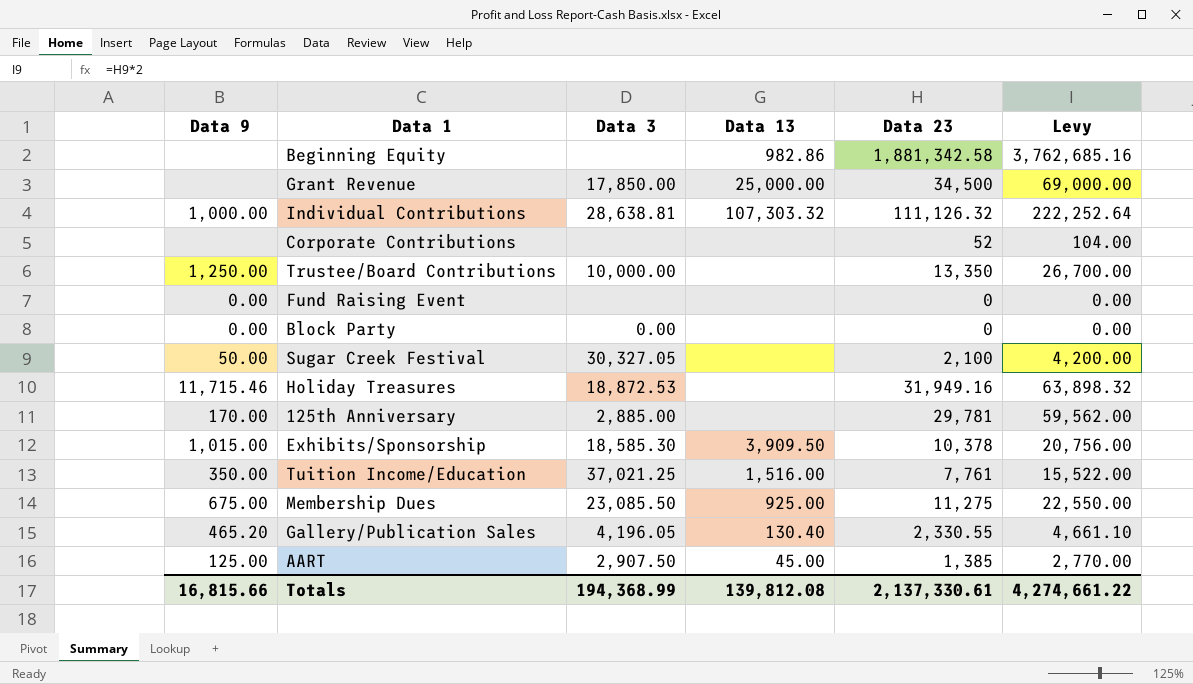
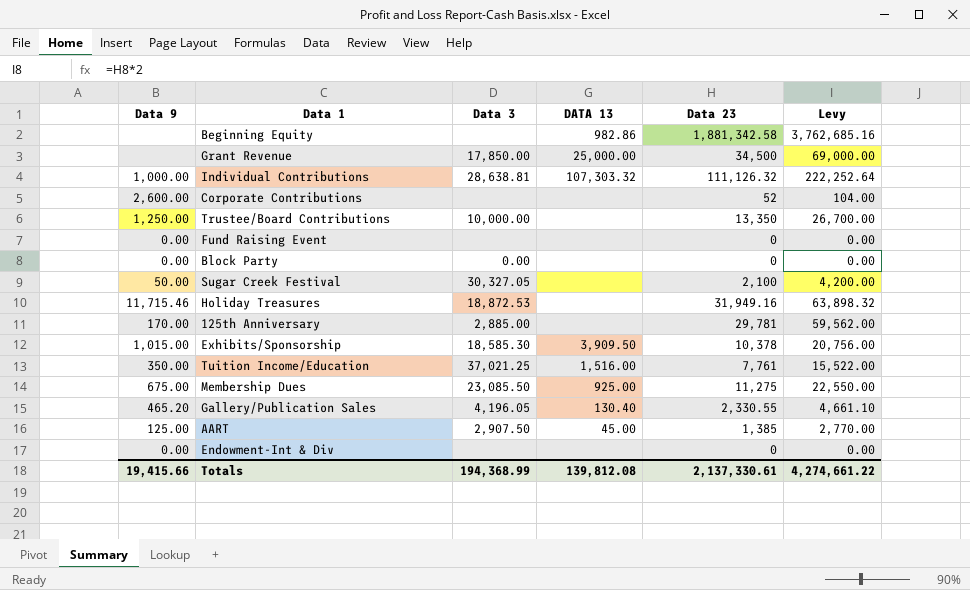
column name: Data 13 -> DATA 13
Corporate Contributions | Data 9: none -> 2,600.00
row Endowment-Int & Div: none -> 0.00 | none | none | 0 | 0.00
Totals | Data 9: 16,815.66 -> 19,415.66

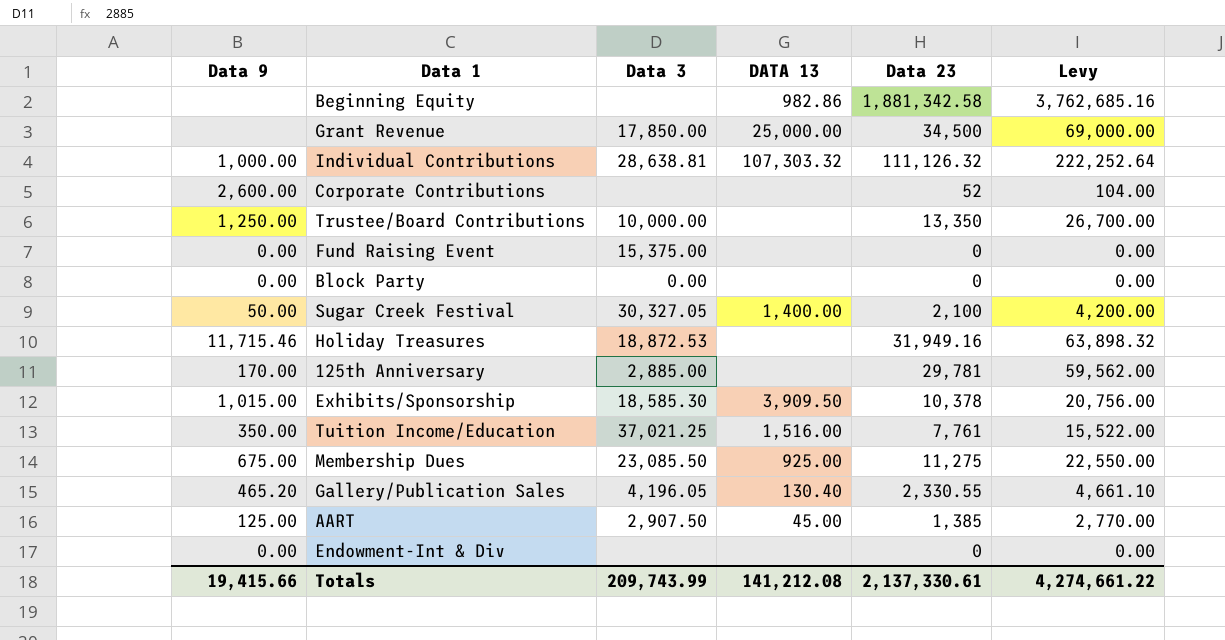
Fund Raising Event | Data 3: none -> 15,375.00
Sugar Creek Festival | DATA 13: none -> 1,400.00
Totals | Data 3: 194,368.99 -> 209,743.99
Totals | DATA 13: 139,812.08 -> 141,212.08

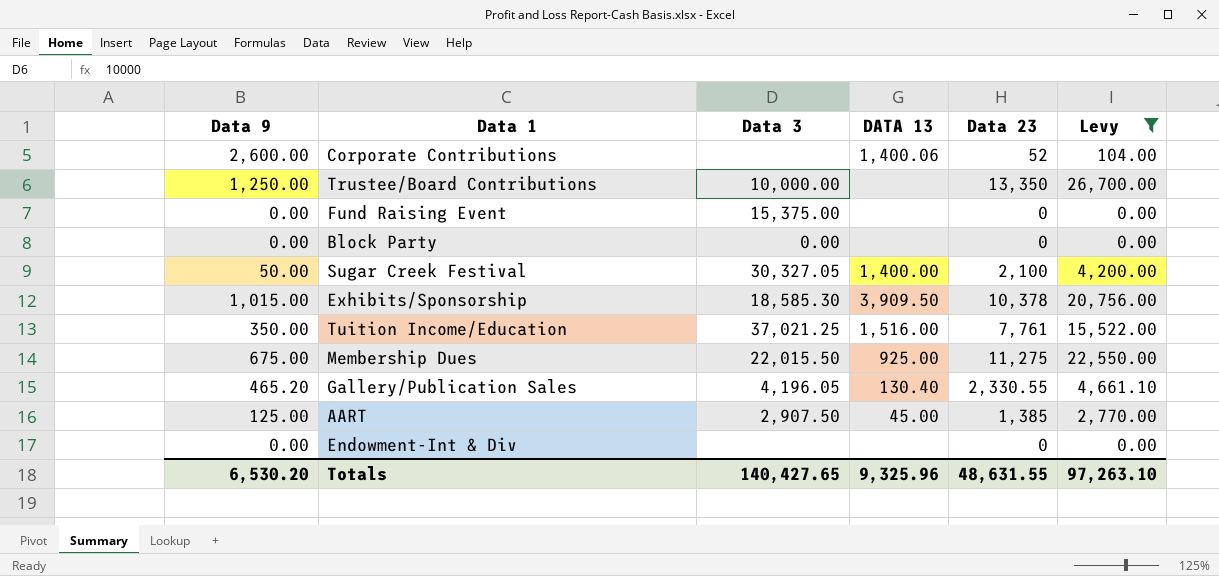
filter: none -> Levy <= 26,700.00
Corporate Contributions | DATA 13: none -> 1,400.06
Membership Dues | Data 3: 23,085.50 -> 22,015.50
Totals | Data 9: 19,415.66 -> 6,530.20
Totals | Data 3: 209,743.99 -> 140,427.65
Totals | DATA 13: 141,212.08 -> 9,325.96
Totals | Data 23: 2,137,330.61 -> 48,631.55
Totals | Levy: 4,274,661.22 -> 97,263.10

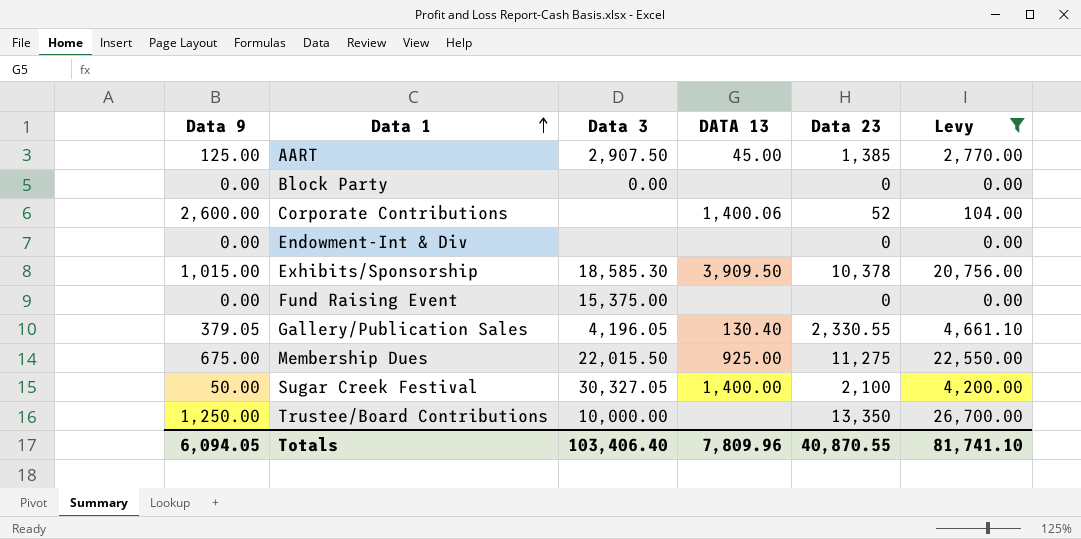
row order: none -> Data 1 ascending
row Tuition Income/Education: 350.00 | 37,021.25 | 1,516.00 | 7,761 | 15,522.00 -> none
Gallery/Publication Sales | Data 9: 465.20 -> 379.05
Totals | Data 9: 6,530.20 -> 6,094.05
Totals | Data 3: 140,427.65 -> 103,406.40
Totals | DATA 13: 9,325.96 -> 7,809.96
Totals | Data 23: 48,631.55 -> 40,870.55
Totals | Levy: 97,263.10 -> 81,741.10

